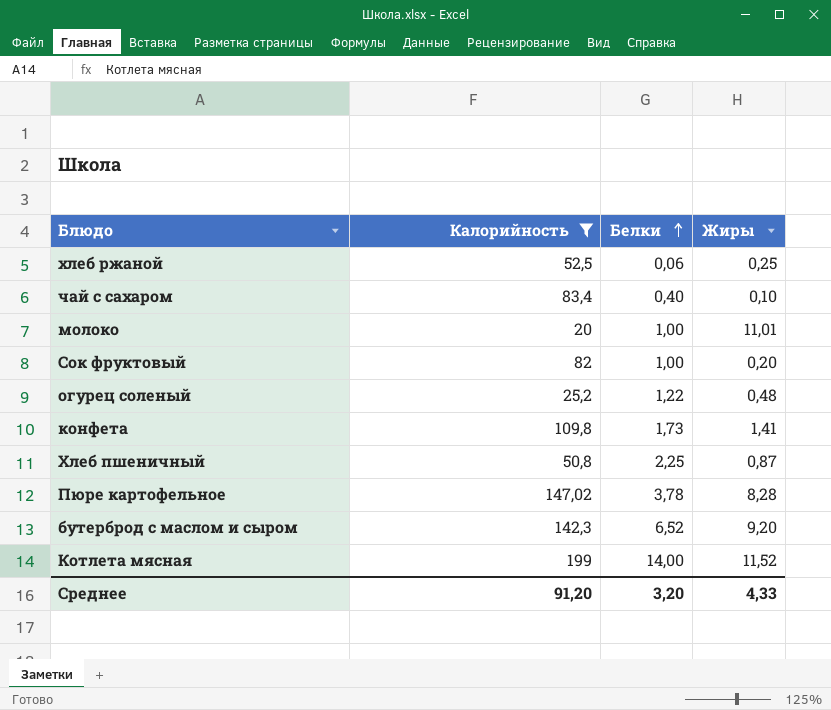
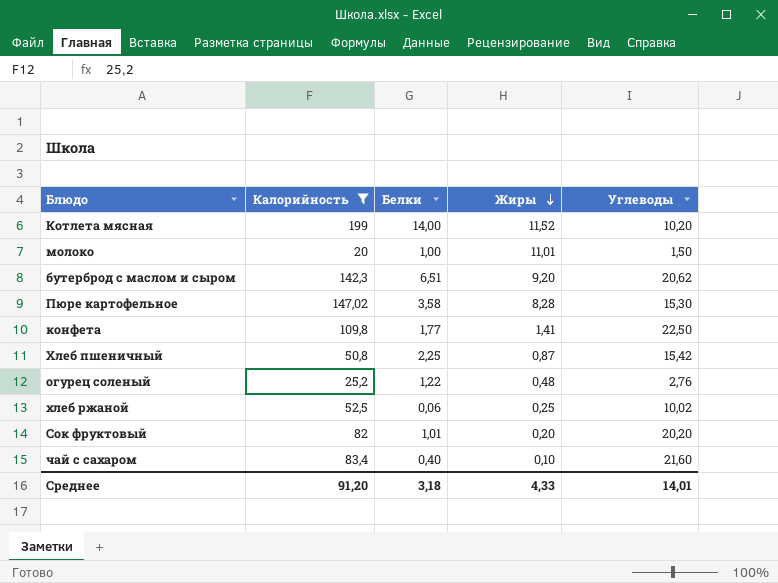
row order: Белки ascending -> Жиры descending
column Углеводы | position: none -> 5
бутерброд с маслом и сыром | Белки: 6,52 -> 6,51
Пюре картофельное | Белки: 3,78 -> 3,58
конфета | Белки: 1,73 -> 1,77
Сок фруктовый | Белки: 1,00 -> 1,01
Среднее | Белки: 3,20 -> 3,18

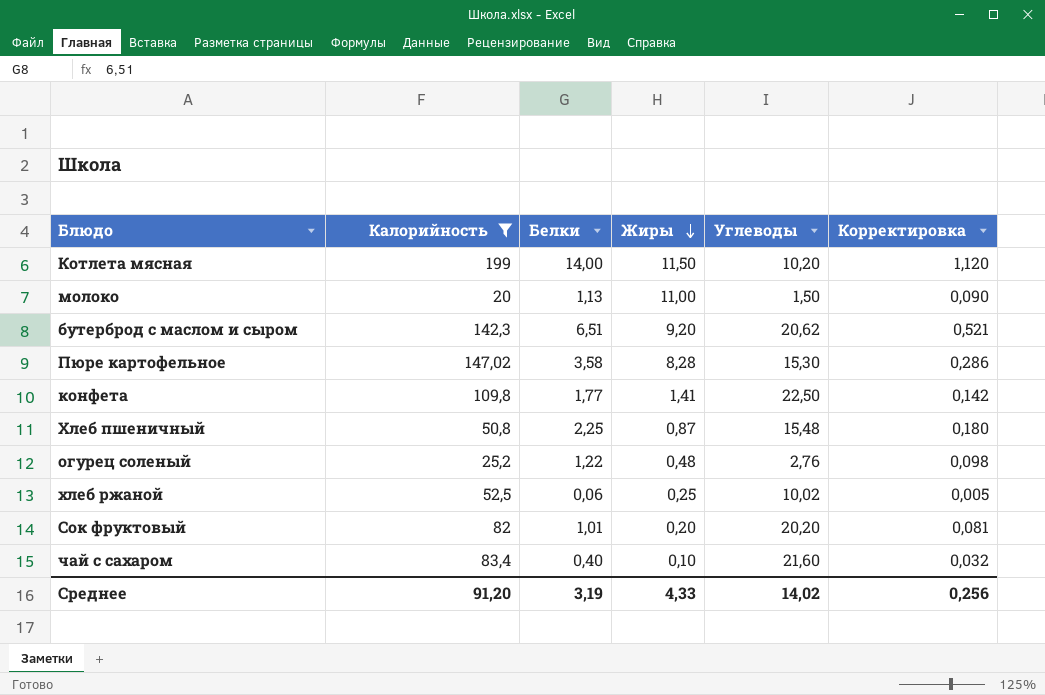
column Корректировка | formula: none -> [Белки] * 0,08
Котлета мясная | Жиры: 11,52 -> 11,50
молоко | Белки: 1,00 -> 1,13
молоко | Жиры: 11,01 -> 11,00
Хлеб пшеничный | Углеводы: 15,42 -> 15,48
Среднее | Белки: 3,18 -> 3,19
Среднее | Углеводы: 14,01 -> 14,02

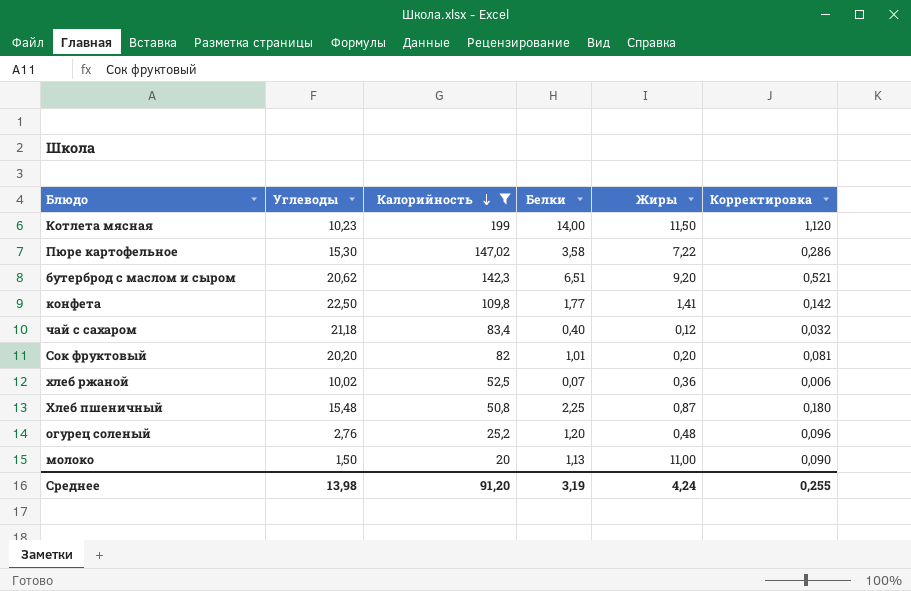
row order: Жиры descending -> Калорийность descending
column Углеводы | position: 5 -> 2
Котлета мясная | Углеводы: 10,20 -> 10,23
Пюре картофельное | Жиры: 8,28 -> 7,22
чай с сахаром | Углеводы: 21,60 -> 21,18
чай с сахаром | Жиры: 0,10 -> 0,12
хлеб ржаной | Белки: 0,06 -> 0,07
хлеб ржаной | Жиры: 0,25 -> 0,36
хлеб ржаной | Корректировка: 0,005 -> 0,006
огурец соленый | Белки: 1,22 -> 1,20
огурец соленый | Корректировка: 0,098 -> 0,096
Среднее | Углеводы: 14,02 -> 13,98
Среднее | Жиры: 4,33 -> 4,24
Среднее | Корректировка: 0,256 -> 0,255

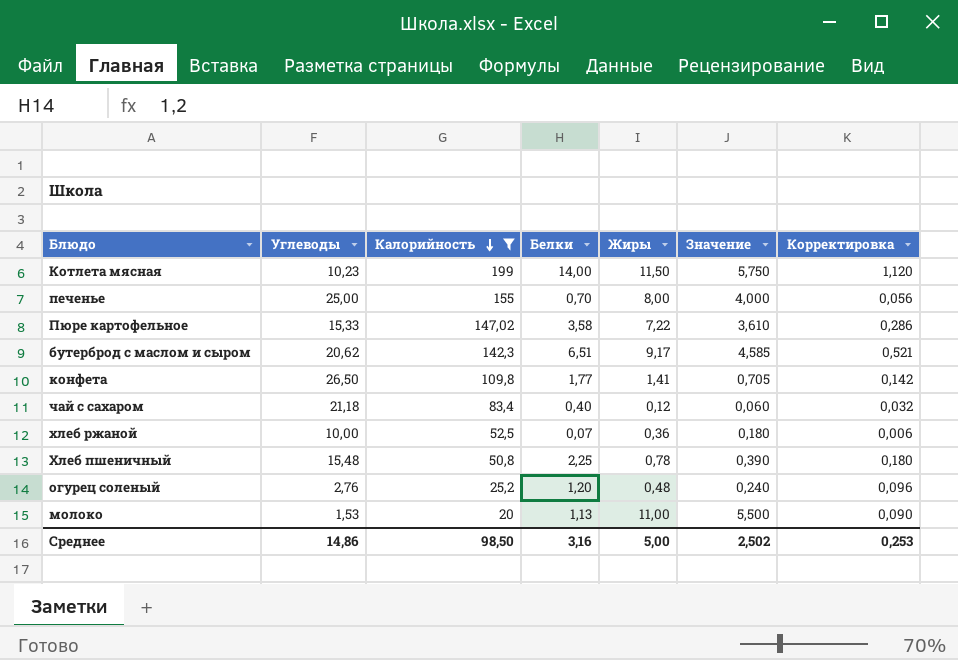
column Значение | formula: none -> [Жиры] * 0,5
row Сок фруктовый: 20,20 | 82 | 1,01 | 0,20 | 0,081 -> none
row печенье: none -> 25,00 | 155 | 0,70 | 8,00 | 4,000 | 0,056
Пюре картофельное | Углеводы: 15,30 -> 15,33
бутерброд с маслом и сыром | Жиры: 9,20 -> 9,17
конфета | Углеводы: 22,50 -> 26,50
хлеб ржаной | Углеводы: 10,02 -> 10,00
Хлеб пшеничный | Жиры: 0,87 -> 0,78
молоко | Углеводы: 1,50 -> 1,53
Среднее | Углеводы: 13,98 -> 14,86
Среднее | Калорийность: 91,20 -> 98,50
Среднее | Белки: 3,19 -> 3,16
Среднее | Жиры: 4,24 -> 5,00
Среднее | Корректировка: 0,255 -> 0,253

